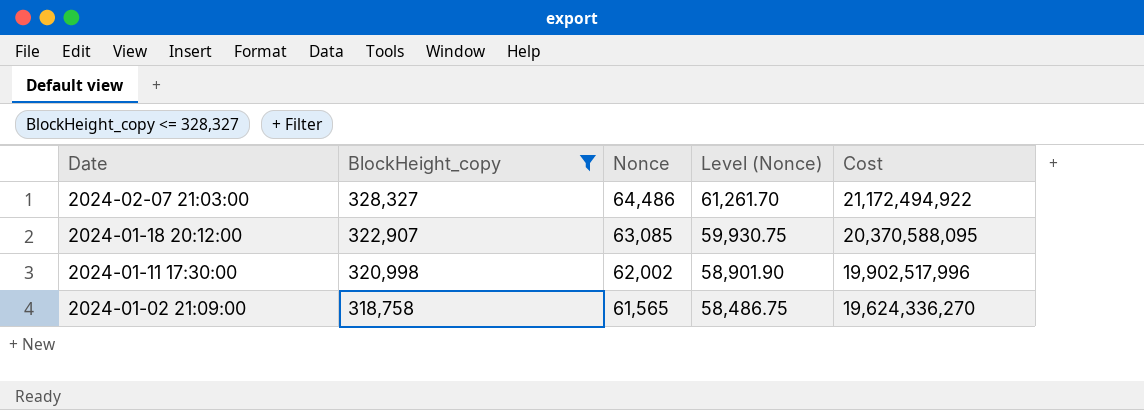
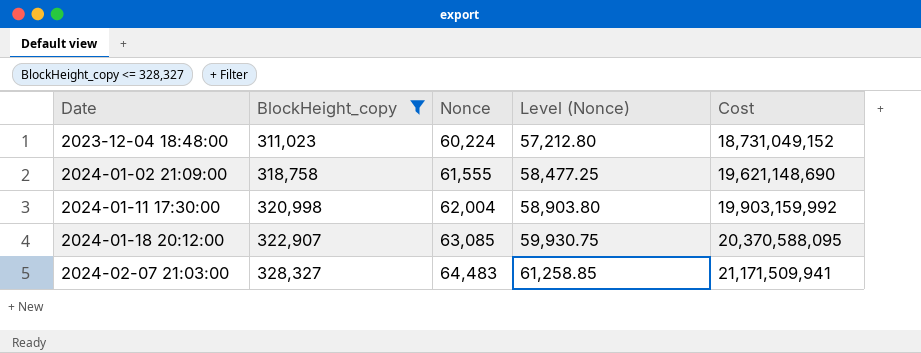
row order: Date descending -> Date ascending
row 2023-12-04 18:48:00: none -> 311,023 | 60,224 | 57,212.80 | 18,731,049,152
2024-01-02 21:09:00 | Nonce: 61,565 -> 61,555
2024-01-02 21:09:00 | Level (Nonce): 58,486.75 -> 58,477.25
2024-01-02 21:09:00 | Cost: 19,624,336,270 -> 19,621,148,690
2024-01-11 17:30:00 | Nonce: 62,002 -> 62,004
2024-01-11 17:30:00 | Level (Nonce): 58,901.90 -> 58,903.80
2024-01-11 17:30:00 | Cost: 19,902,517,996 -> 19,903,159,992
2024-02-07 21:03:00 | Nonce: 64,486 -> 64,483
2024-02-07 21:03:00 | Level (Nonce): 61,261.70 -> 61,258.85
2024-02-07 21:03:00 | Cost: 21,172,494,922 -> 21,171,509,941

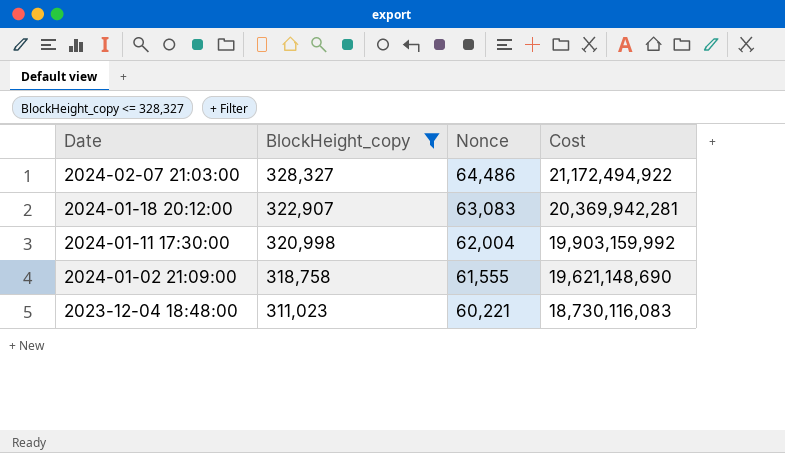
row order: Date ascending -> Date descending
column Level (Nonce) | formula: [Nonce] * 0.95 -> none
2024-02-07 21:03:00 | Nonce: 64,483 -> 64,486
2024-02-07 21:03:00 | Cost: 21,171,509,941 -> 21,172,494,922
2024-01-18 20:12:00 | Nonce: 63,085 -> 63,083
2024-01-18 20:12:00 | Cost: 20,370,588,095 -> 20,369,942,281
2023-12-04 18:48:00 | Nonce: 60,224 -> 60,221
2023-12-04 18:48:00 | Cost: 18,731,049,152 -> 18,730,116,083

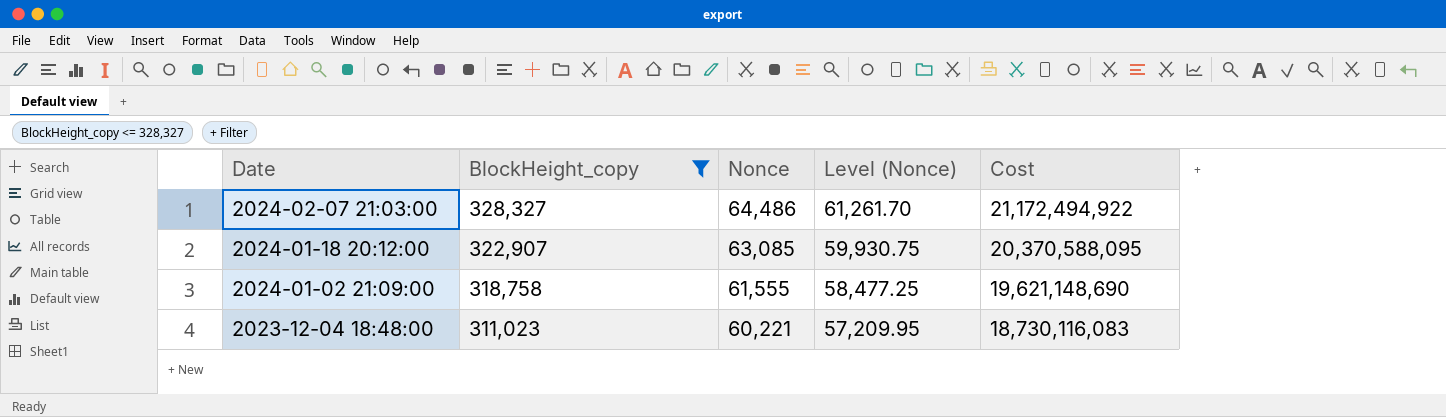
column Level (Nonce) | formula: none -> [Nonce] * 0.95
row 2024-01-11 17:30:00: 320,998 | 62,004 | 19,903,159,992 -> none
2024-01-18 20:12:00 | Nonce: 63,083 -> 63,085
2024-01-18 20:12:00 | Cost: 20,369,942,281 -> 20,370,588,095

